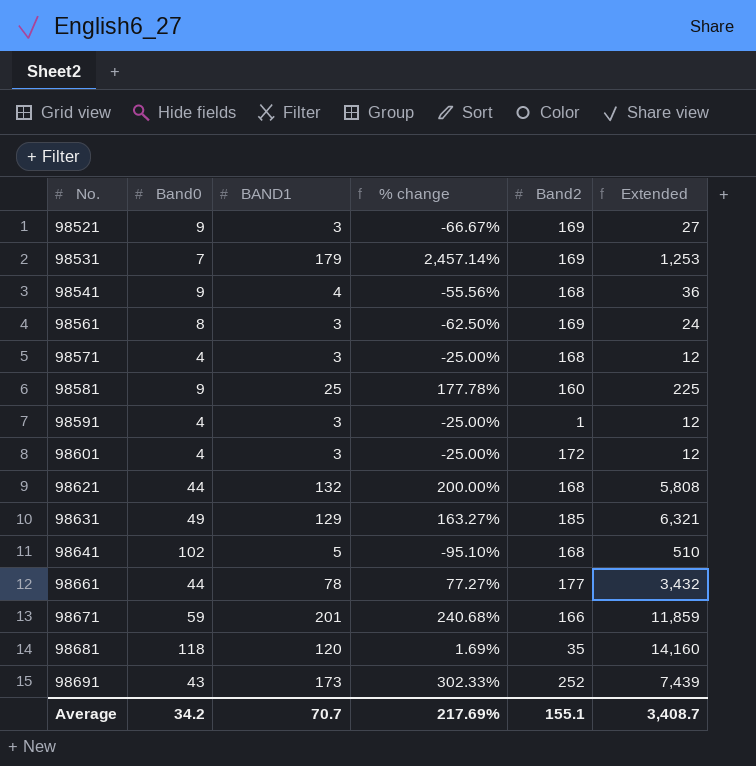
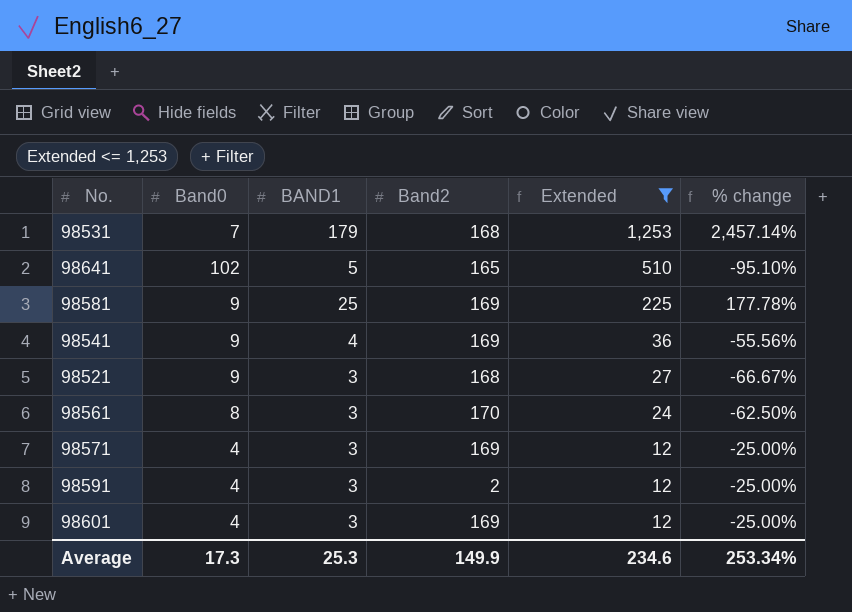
filter: none -> Extended <= 1,253
row order: No. ascending -> Extended descending
column % change | position: 4 -> 6
98531 | Band2: 169 -> 168
98641 | Band2: 168 -> 165
98581 | Band2: 160 -> 169
98541 | Band2: 168 -> 169
98521 | Band2: 169 -> 168
98561 | Band2: 169 -> 170
98571 | Band2: 168 -> 169
98591 | Band2: 1 -> 2
98601 | Band2: 172 -> 169
Average | Band0: 34.2 -> 17.3
Average | BAND1: 70.7 -> 25.3
Average | Band2: 155.1 -> 149.9
Average | Extended: 3,408.7 -> 234.6
Average | % change: 217.69% -> 253.34%

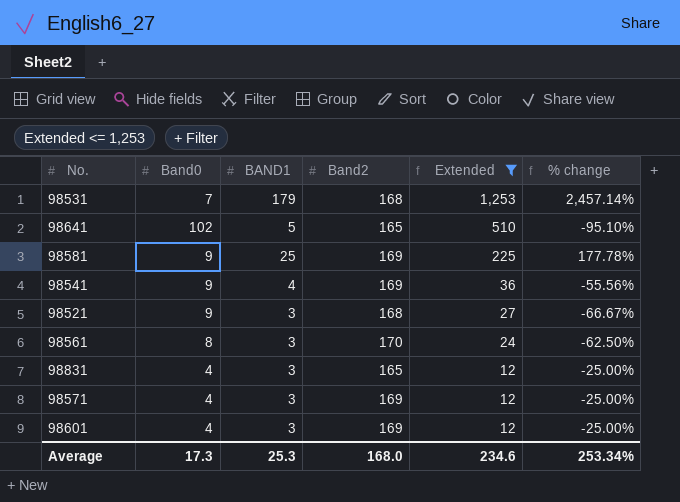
row 98591: 4 | 3 | 2 | 12 | -25.00% -> none
row 98831: none -> 4 | 3 | 165 | 12 | -25.00%
Average | Band2: 149.9 -> 168.0

